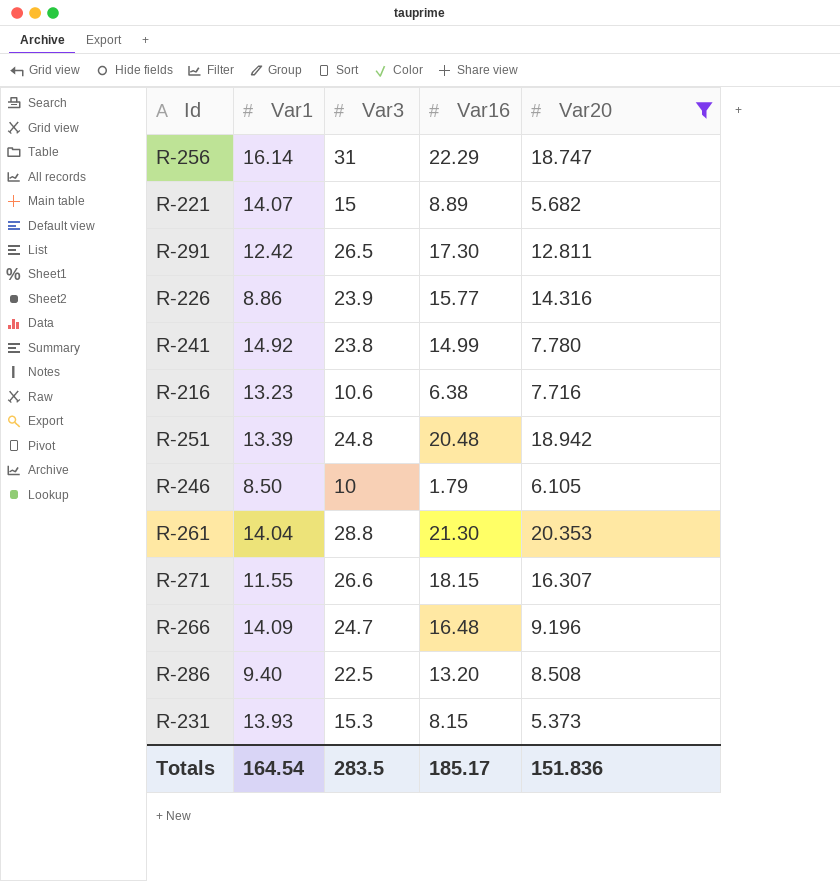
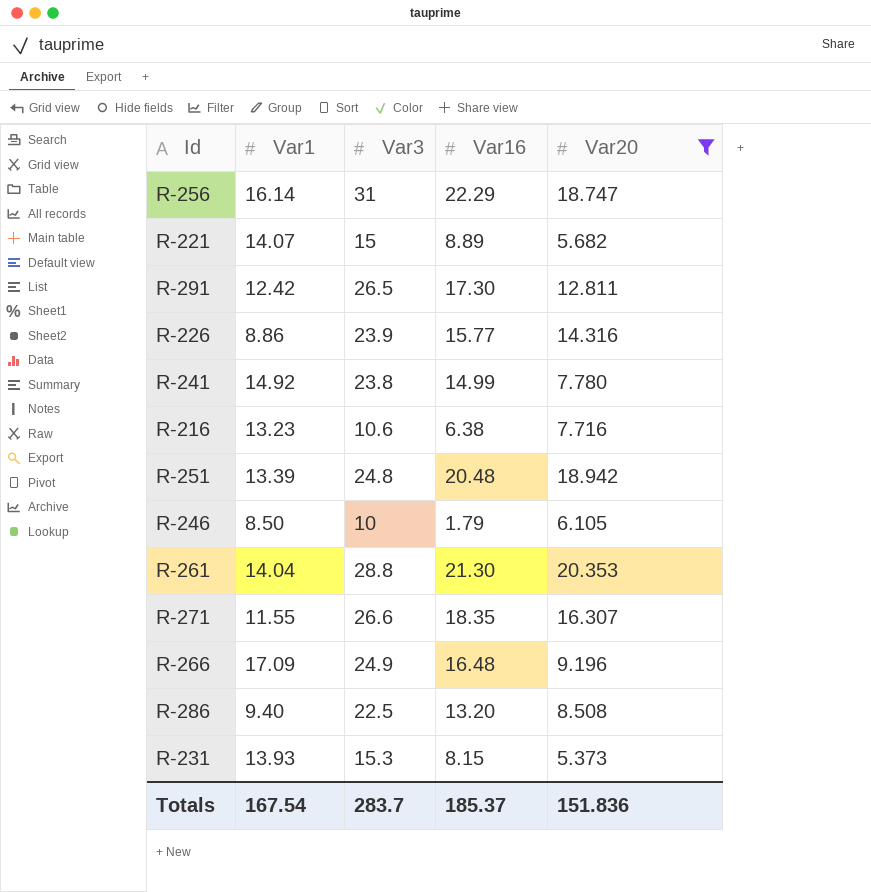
R-271 | Var16: 18.15 -> 18.35
R-266 | Var1: 14.09 -> 17.09
R-266 | Var3: 24.7 -> 24.9
Totals | Var1: 164.54 -> 167.54
Totals | Var3: 283.5 -> 283.7
Totals | Var16: 185.17 -> 185.37

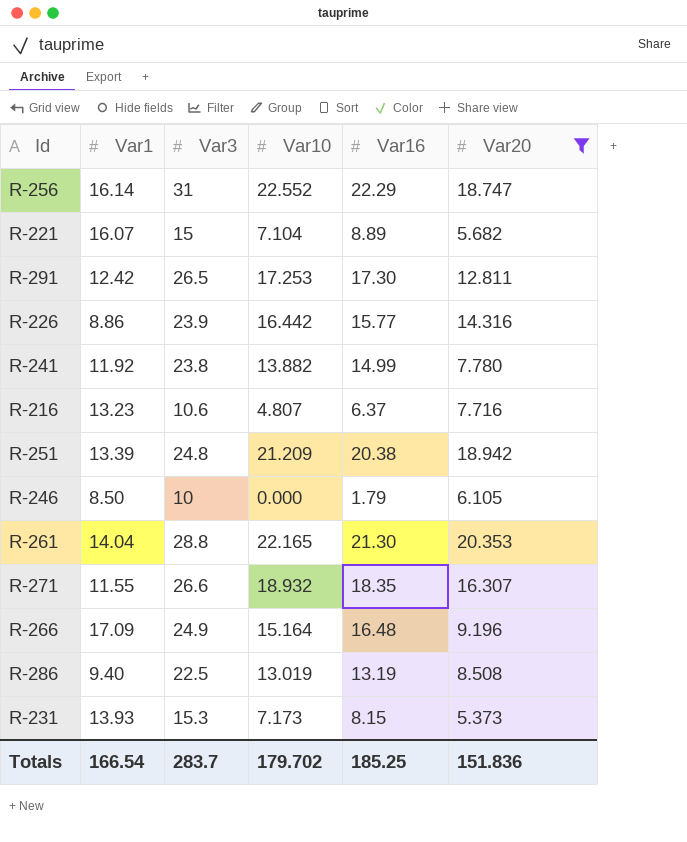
column Var10 | position: none -> 4
R-221 | Var1: 14.07 -> 16.07
R-241 | Var1: 14.92 -> 11.92
R-216 | Var16: 6.38 -> 6.37
R-251 | Var16: 20.48 -> 20.38
R-286 | Var16: 13.20 -> 13.19
Totals | Var1: 167.54 -> 166.54
Totals | Var16: 185.37 -> 185.25

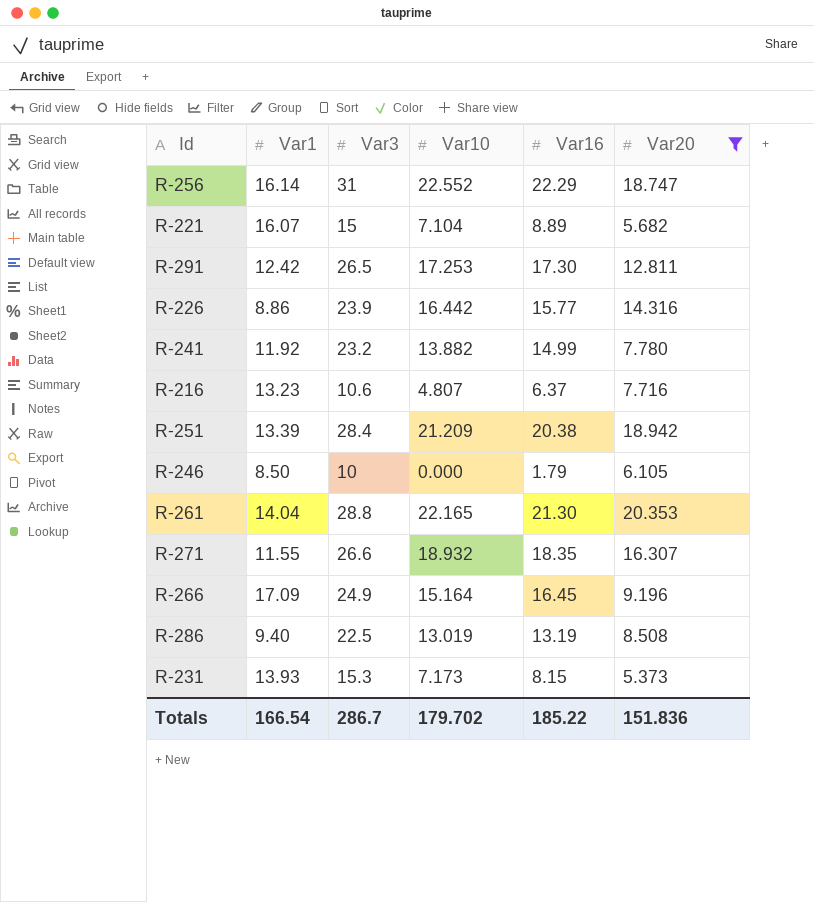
R-241 | Var3: 23.8 -> 23.2
R-251 | Var3: 24.8 -> 28.4
R-266 | Var16: 16.48 -> 16.45
Totals | Var3: 283.7 -> 286.7
Totals | Var16: 185.25 -> 185.22

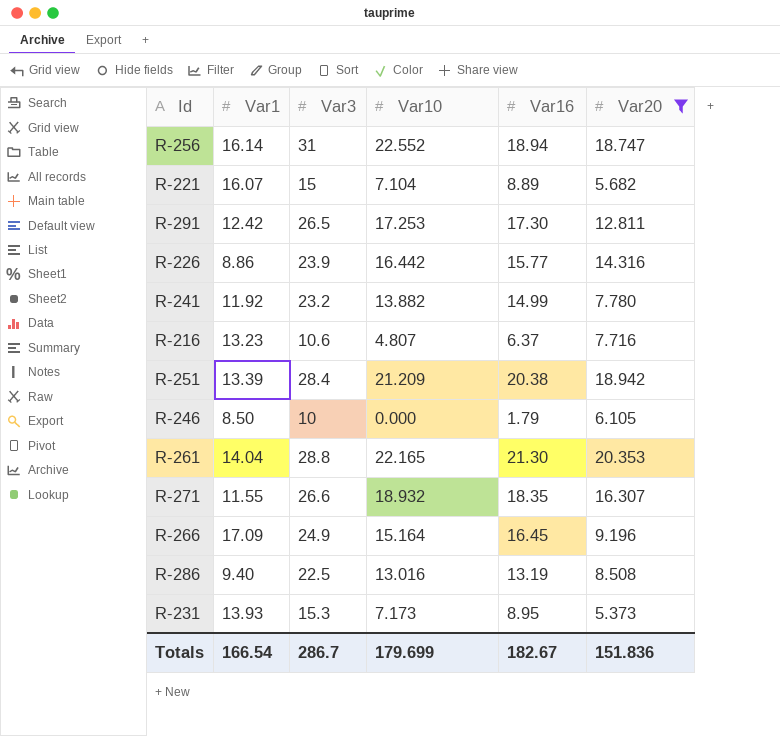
R-256 | Var16: 22.29 -> 18.94
R-286 | Var10: 13.019 -> 13.016
R-231 | Var16: 8.15 -> 8.95
Totals | Var10: 179.702 -> 179.699
Totals | Var16: 185.22 -> 182.67

